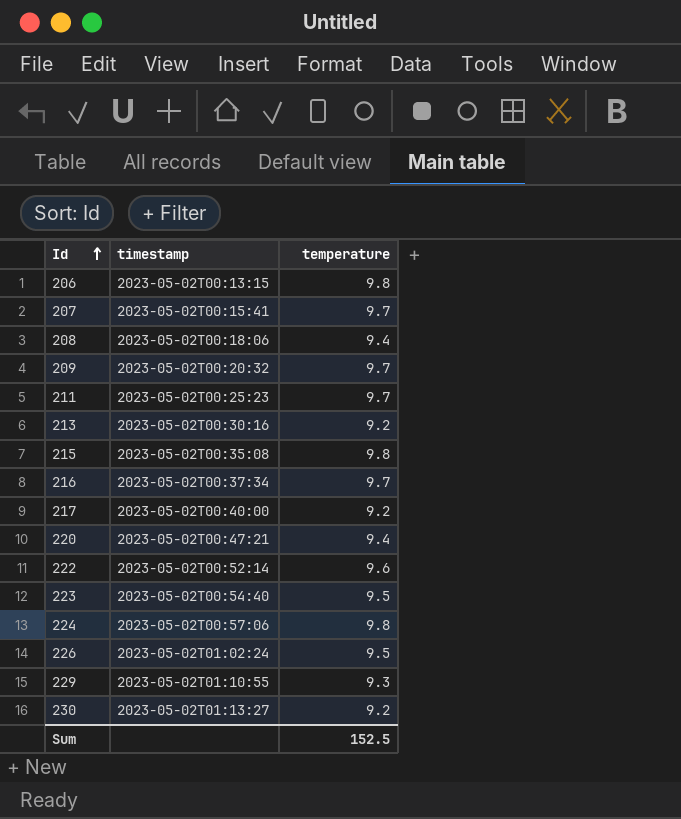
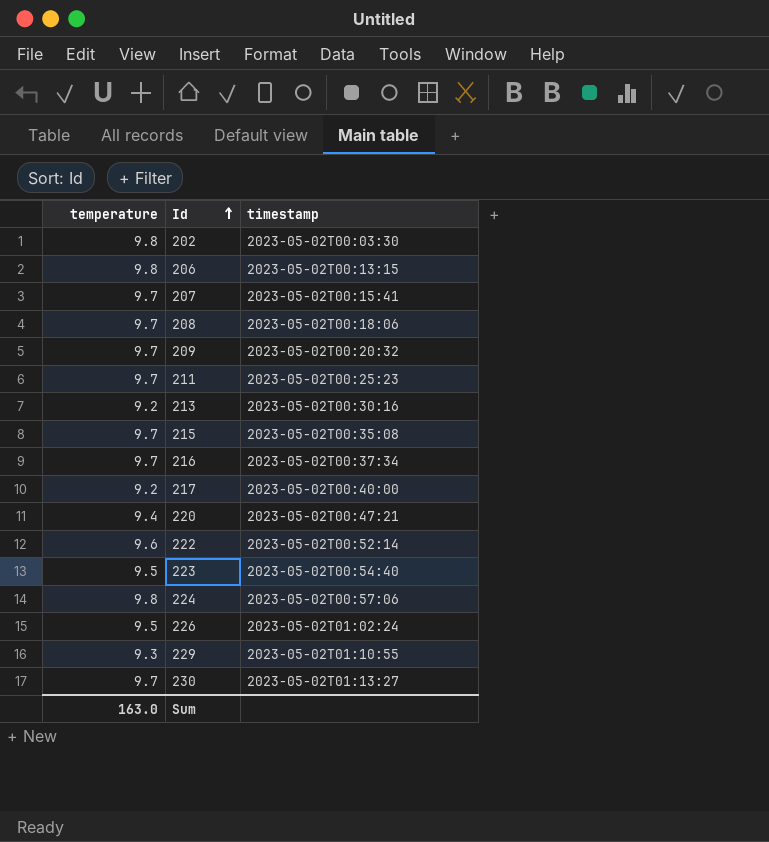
column temperature | position: 3 -> 1
row 202: none -> 9.8 | 2023-05-02T00:03:30
208 | temperature: 9.4 -> 9.7
215 | temperature: 9.8 -> 9.7
230 | temperature: 9.2 -> 9.7
Sum | temperature: 152.5 -> 163.0

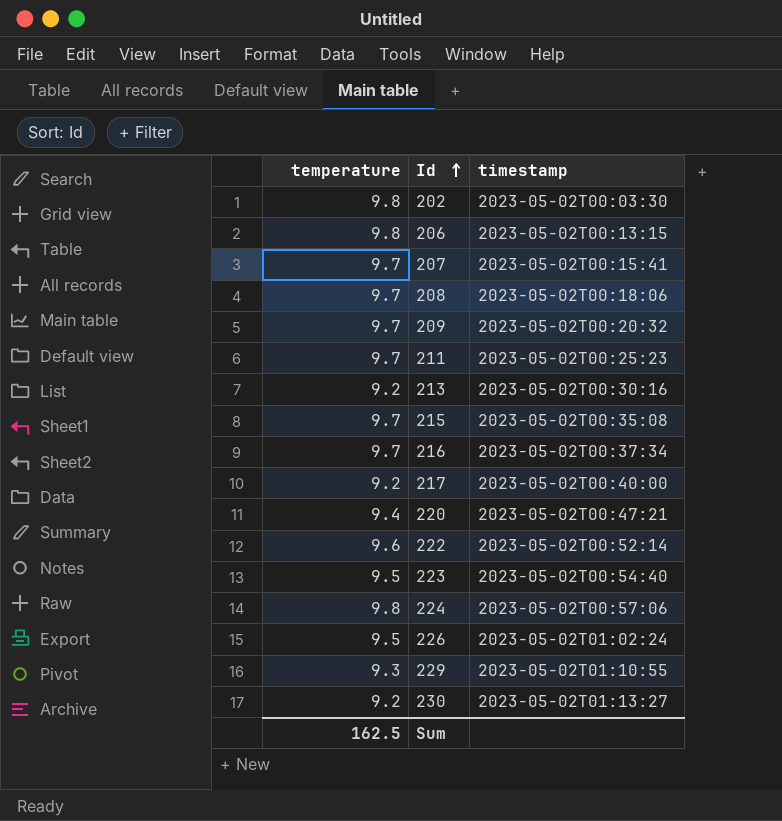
230 | temperature: 9.7 -> 9.2
Sum | temperature: 163.0 -> 162.5

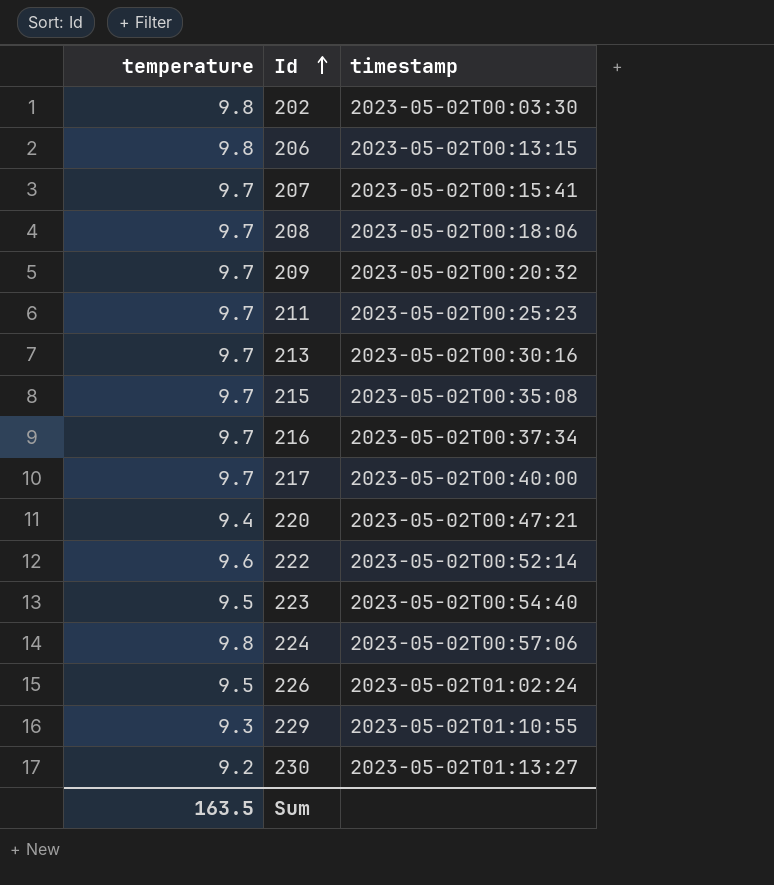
213 | temperature: 9.2 -> 9.7
217 | temperature: 9.2 -> 9.7
Sum | temperature: 162.5 -> 163.5

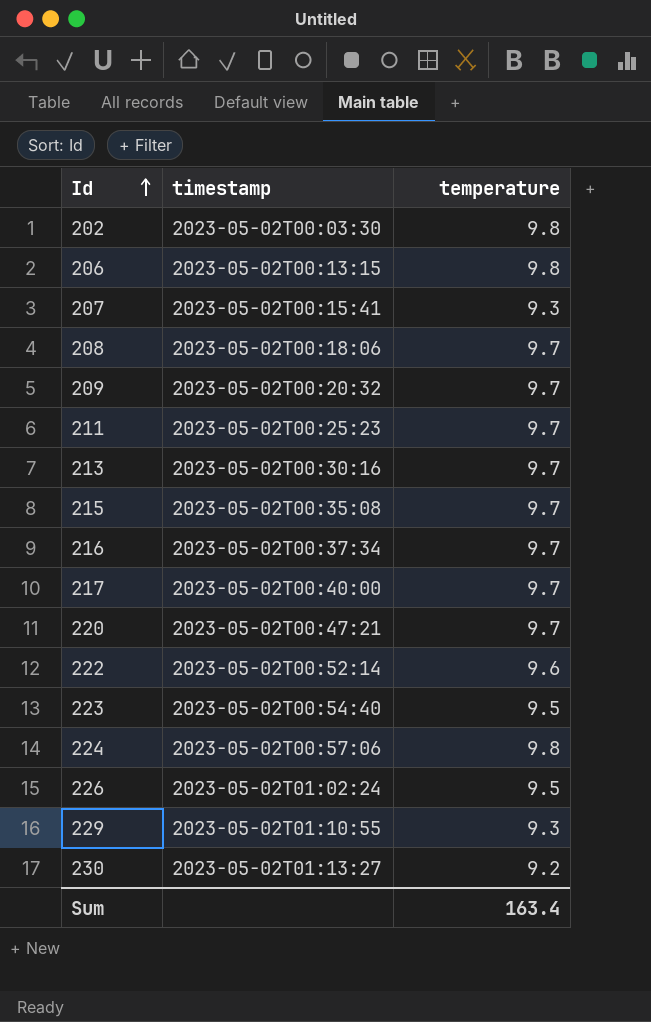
column temperature | position: 1 -> 3
207 | temperature: 9.7 -> 9.3
220 | temperature: 9.4 -> 9.7
Sum | temperature: 163.5 -> 163.4

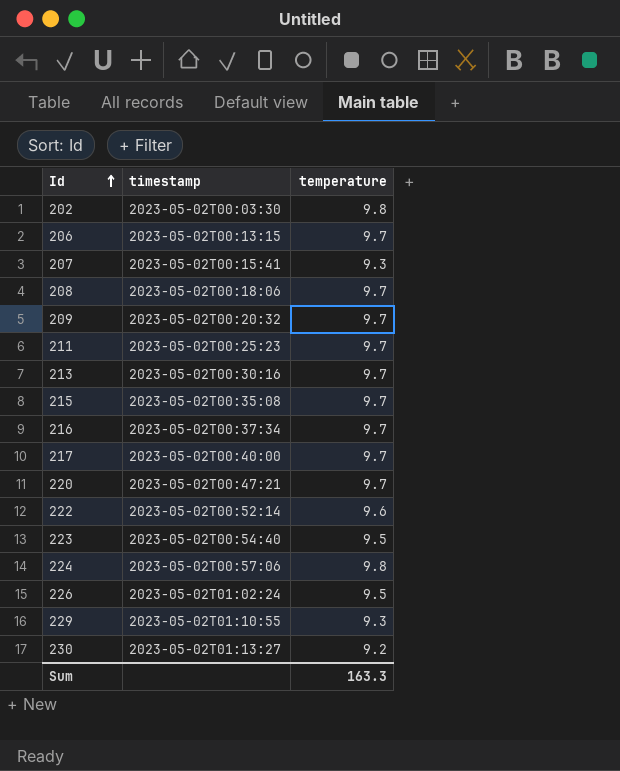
206 | temperature: 9.8 -> 9.7
Sum | temperature: 163.4 -> 163.3

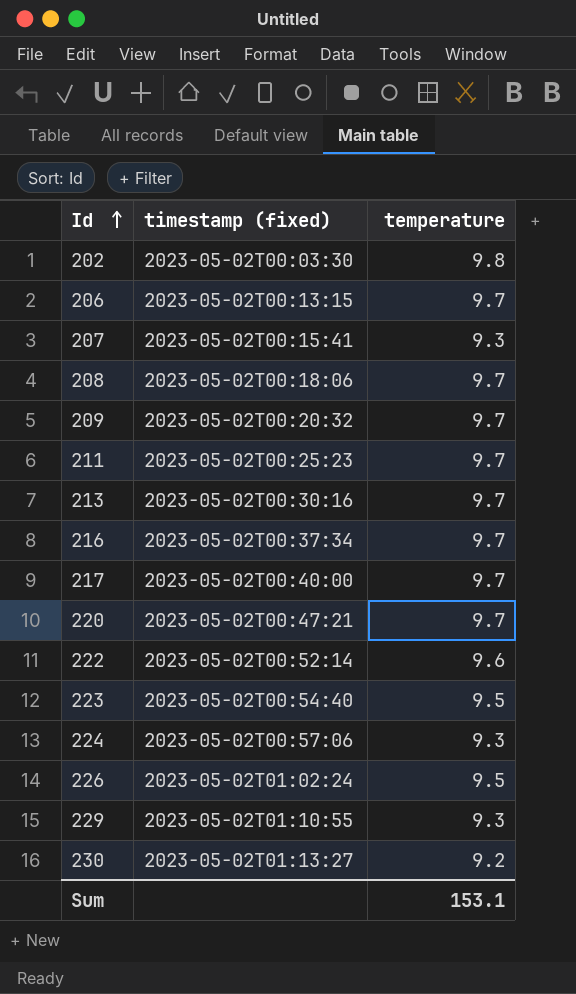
column name: timestamp -> timestamp (fixed)
row 215: 2023-05-02T00:35:08 | 9.7 -> none
224 | temperature: 9.8 -> 9.3
Sum | temperature: 163.3 -> 153.1

